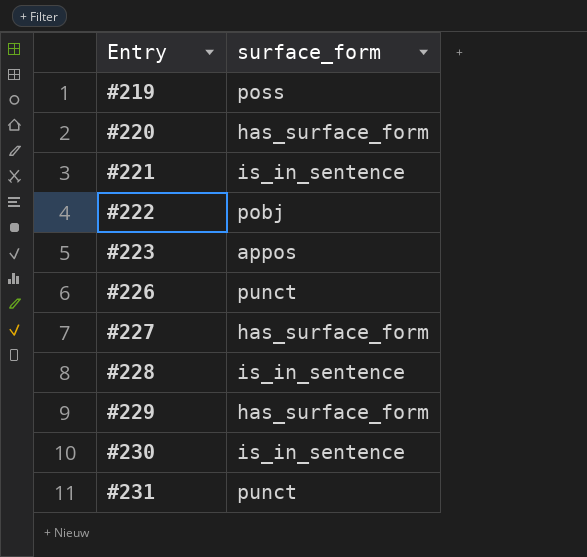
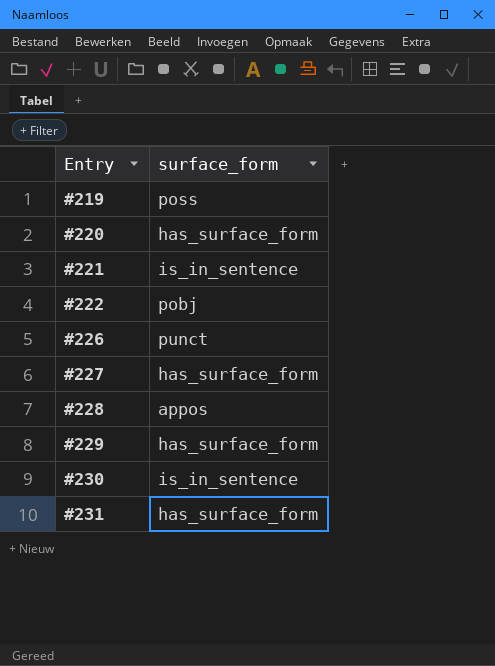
row #223: appos -> none
#228 | surface_form: is_in_sentence -> appos
#231 | surface_form: punct -> has_surface_form

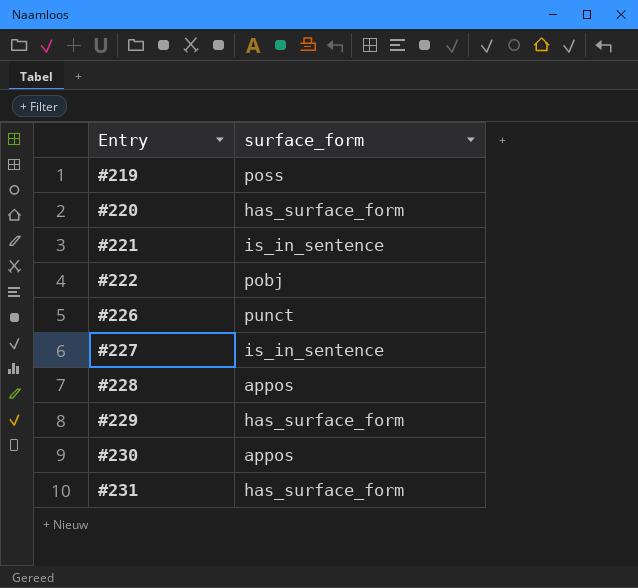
#227 | surface_form: has_surface_form -> is_in_sentence
#230 | surface_form: is_in_sentence -> appos

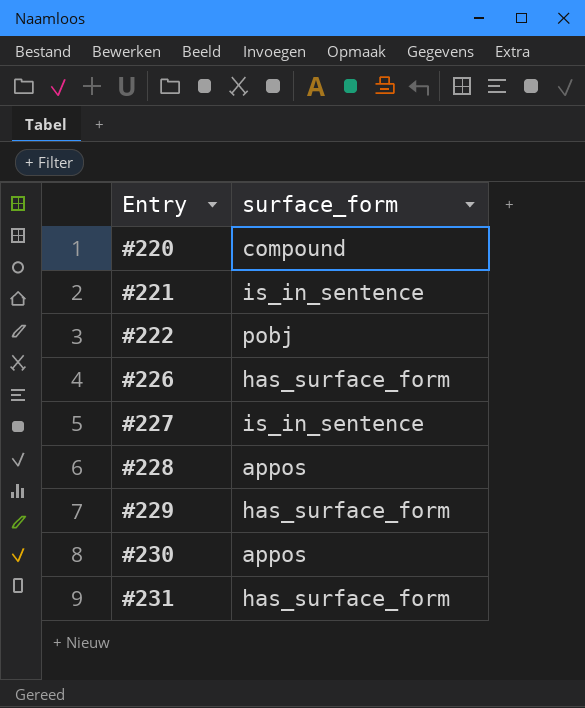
row #219: poss -> none
#220 | surface_form: has_surface_form -> compound
#226 | surface_form: punct -> has_surface_form

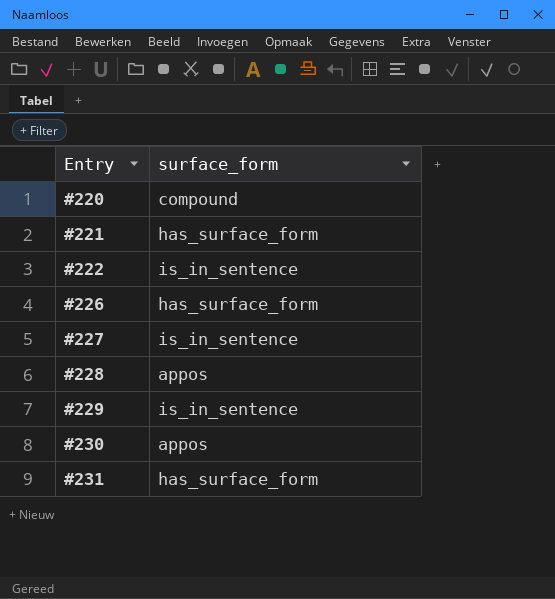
#221 | surface_form: is_in_sentence -> has_surface_form
#222 | surface_form: pobj -> is_in_sentence
#229 | surface_form: has_surface_form -> is_in_sentence

